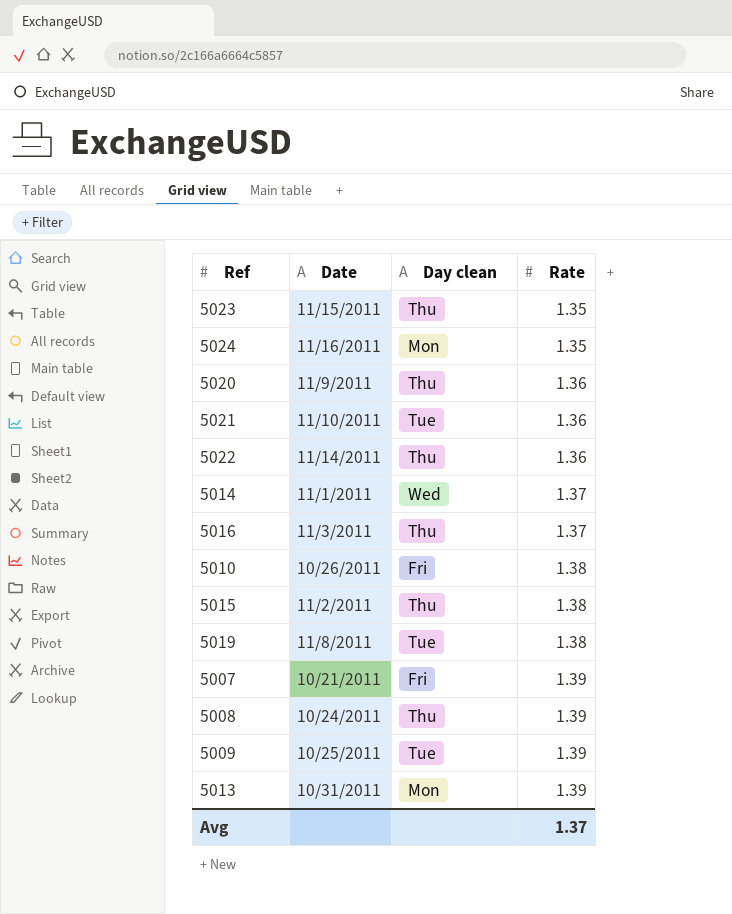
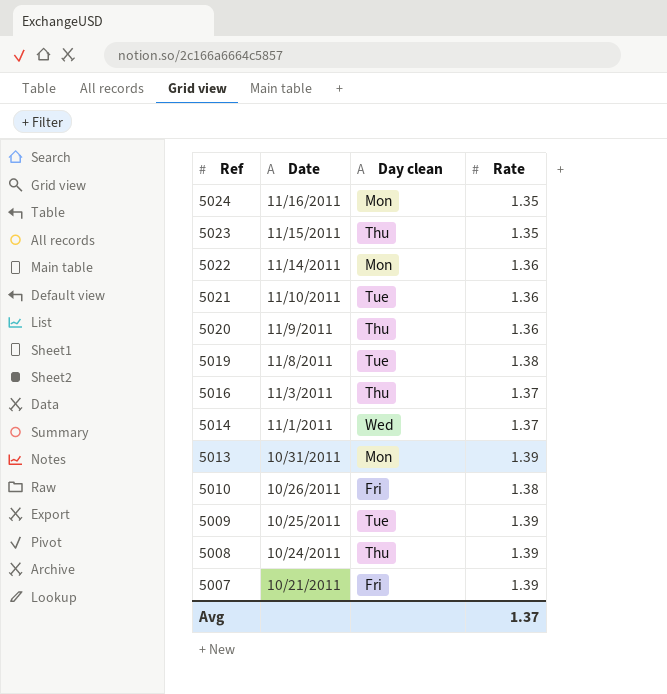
row order: Rate ascending -> Ref descending
row 5015: 11/2/2011 | Thu | 1.38 -> none
5022 | Day clean: Thu -> Mon

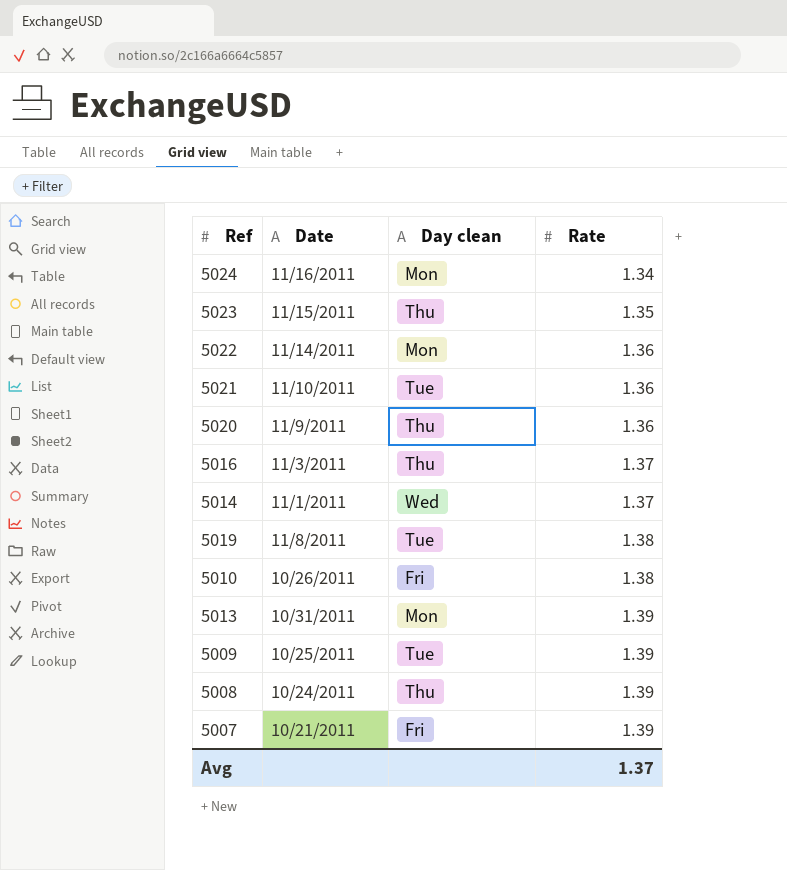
row order: Ref descending -> Rate ascending
5024 | Rate: 1.35 -> 1.34

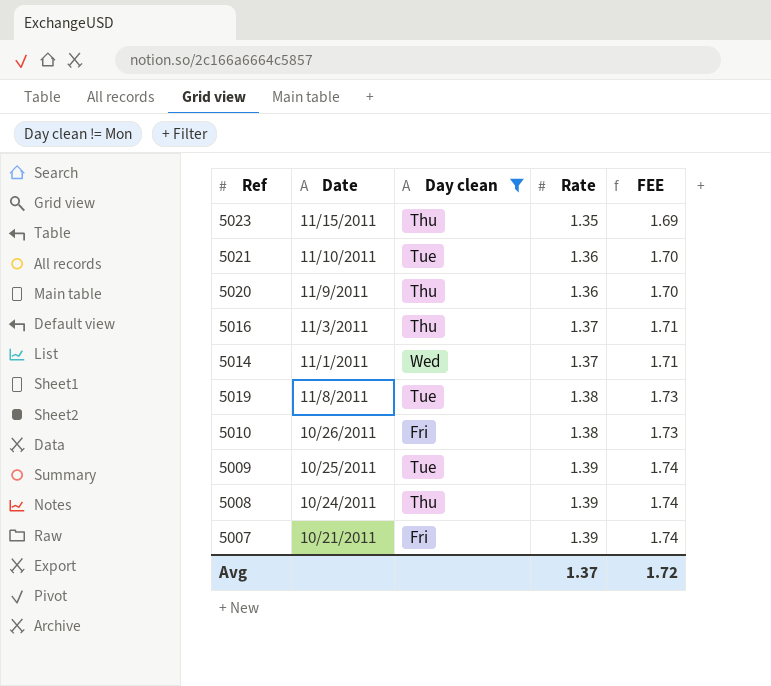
filter: none -> Day clean != Mon
column FEE | formula: none -> [Rate] * 1.25

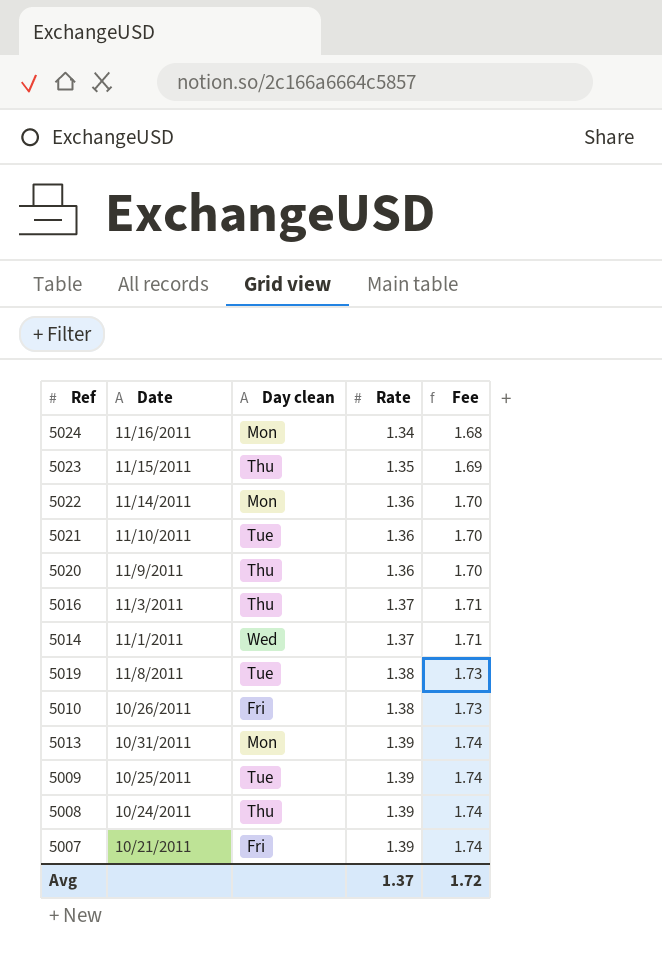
filter: Day clean != Mon -> none
column name: FEE -> Fee

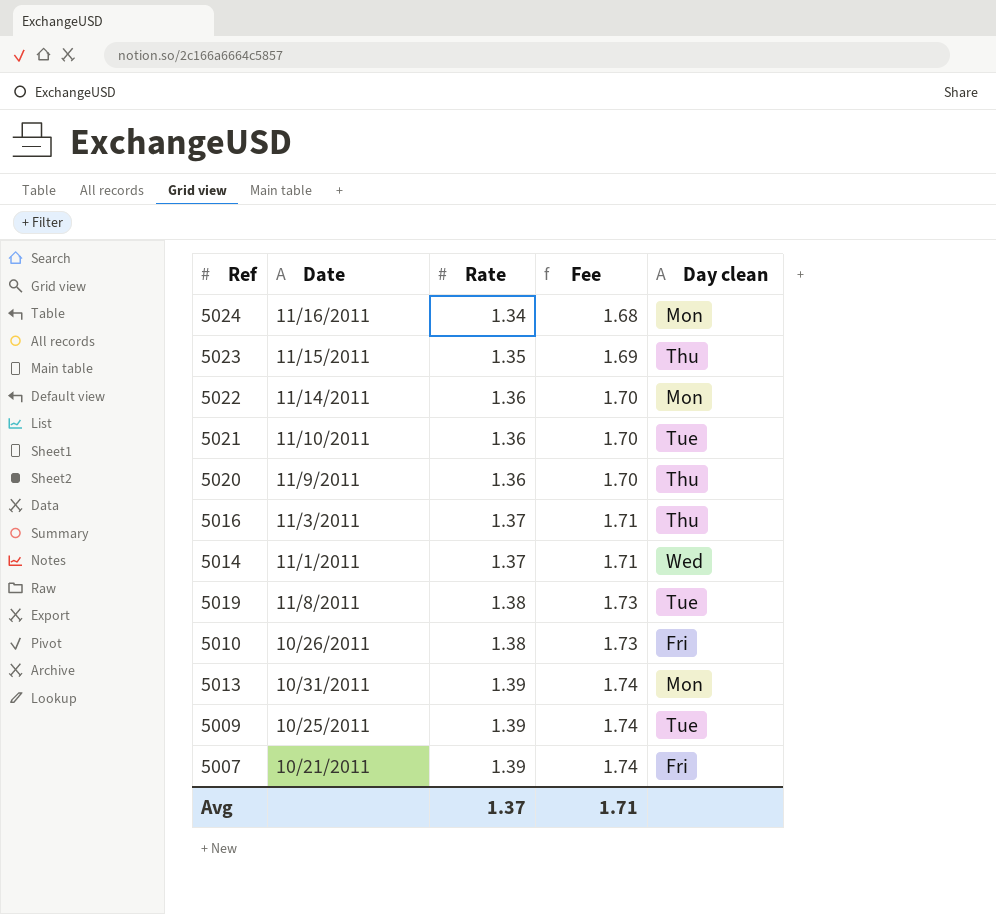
column Day clean | position: 3 -> 5
row 5008: 10/24/2011 | Thu | 1.39 | 1.74 -> none
Avg | Fee: 1.72 -> 1.71

